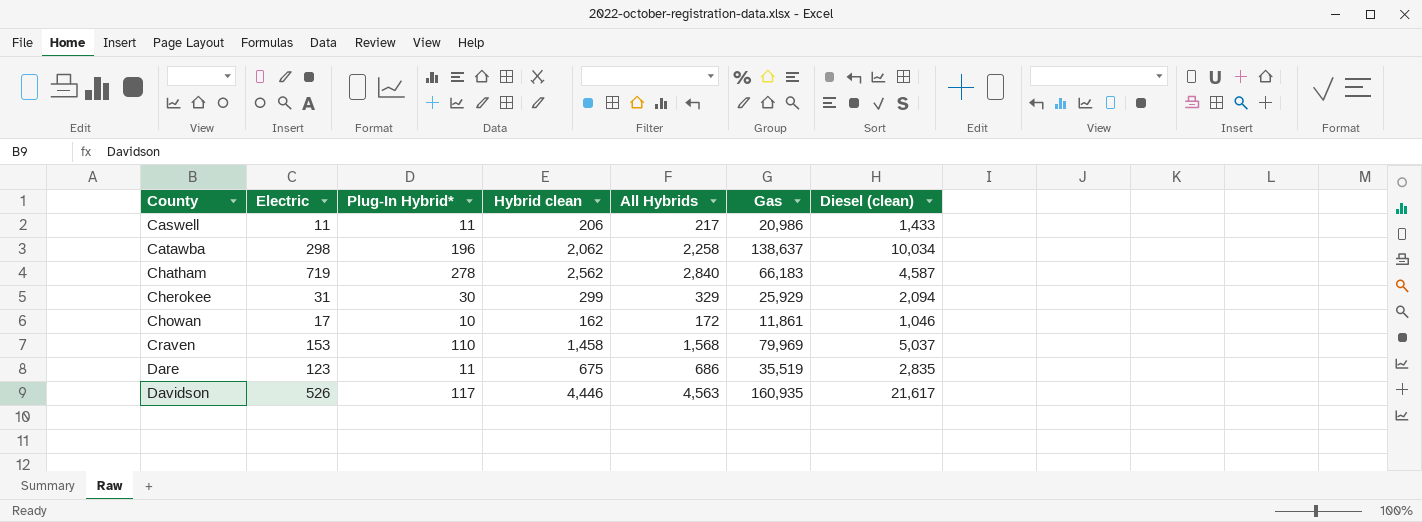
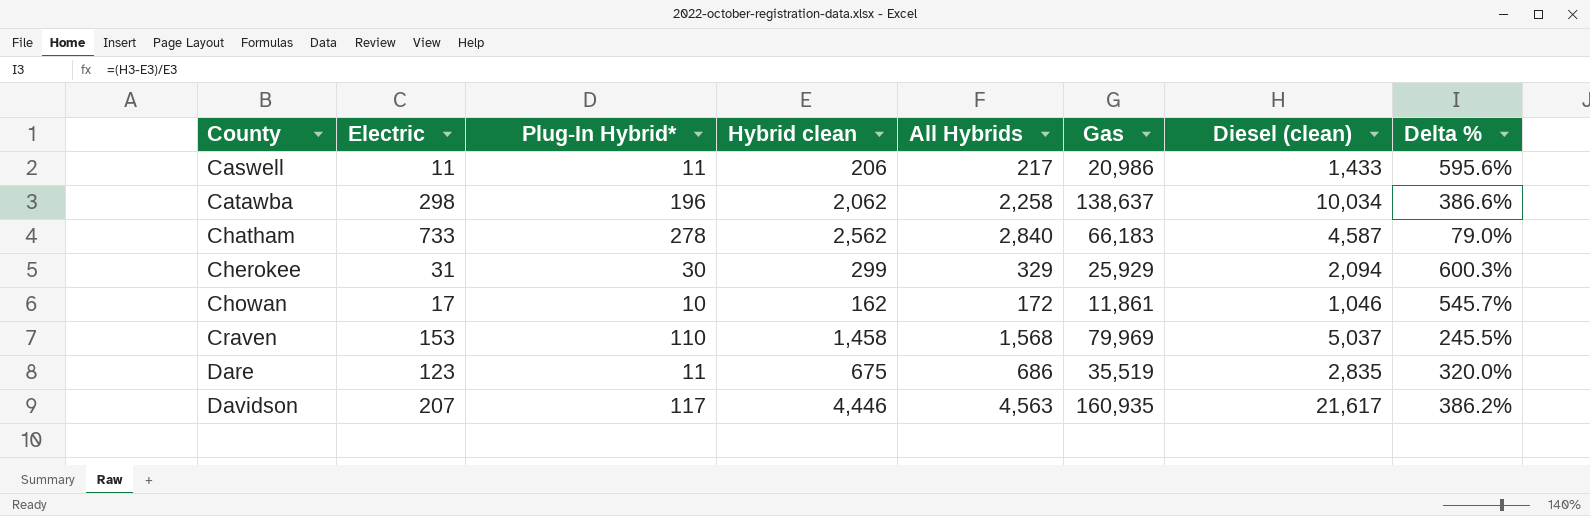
column Delta % | formula: none -> ([Diesel (clean)] - [Hybrid clean]) / [Hybrid clean]
Chatham | Electric: 719 -> 733
Davidson | Electric: 526 -> 207

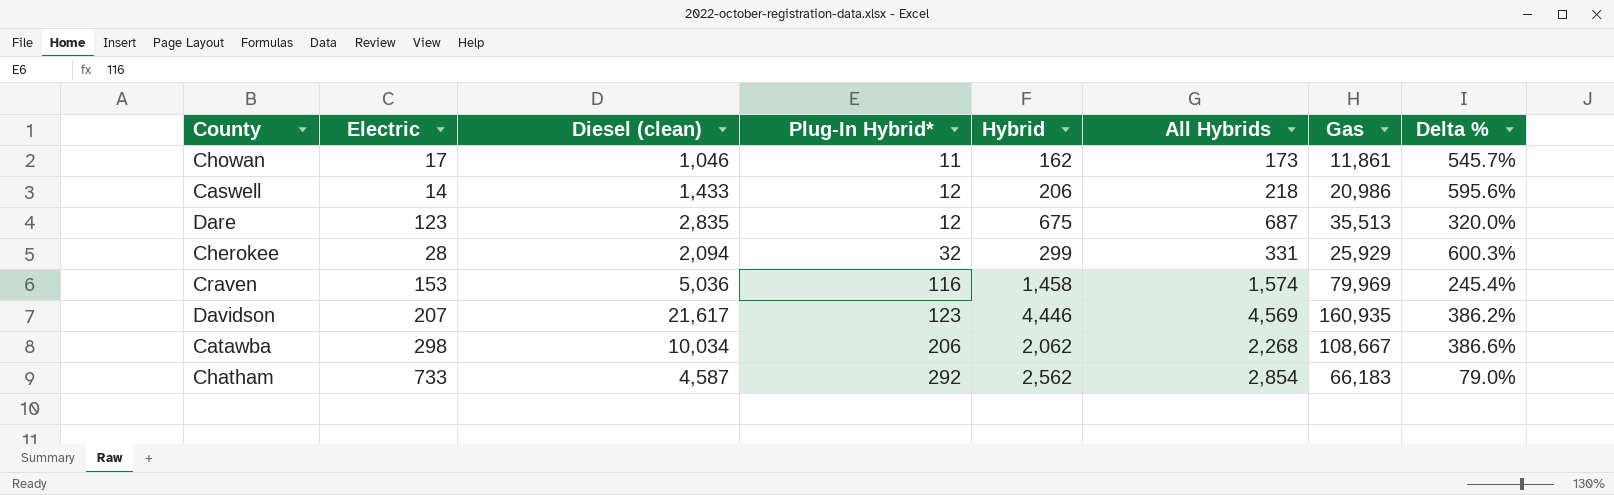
row order: County ascending -> Plug-In Hybrid* ascending
column Diesel (clean) | position: 7 -> 3
column name: Hybrid clean -> Hybrid
Chowan | Plug-In Hybrid*: 10 -> 11
Chowan | All Hybrids: 172 -> 173
Caswell | Electric: 11 -> 14
Caswell | Plug-In Hybrid*: 11 -> 12
Caswell | All Hybrids: 217 -> 218
Dare | Plug-In Hybrid*: 11 -> 12
Dare | All Hybrids: 686 -> 687
Dare | Gas: 35,519 -> 35,513
Cherokee | Electric: 31 -> 28
Cherokee | Plug-In Hybrid*: 30 -> 32
Cherokee | All Hybrids: 329 -> 331
Craven | Diesel (clean): 5,037 -> 5,036
Craven | Plug-In Hybrid*: 110 -> 116
Craven | All Hybrids: 1,568 -> 1,574
Craven | Delta %: 245.5% -> 245.4%
Davidson | Plug-In Hybrid*: 117 -> 123
Davidson | All Hybrids: 4,563 -> 4,569
Catawba | Plug-In Hybrid*: 196 -> 206
Catawba | All Hybrids: 2,258 -> 2,268
Catawba | Gas: 138,637 -> 108,667
Chatham | Plug-In Hybrid*: 278 -> 292
Chatham | All Hybrids: 2,840 -> 2,854

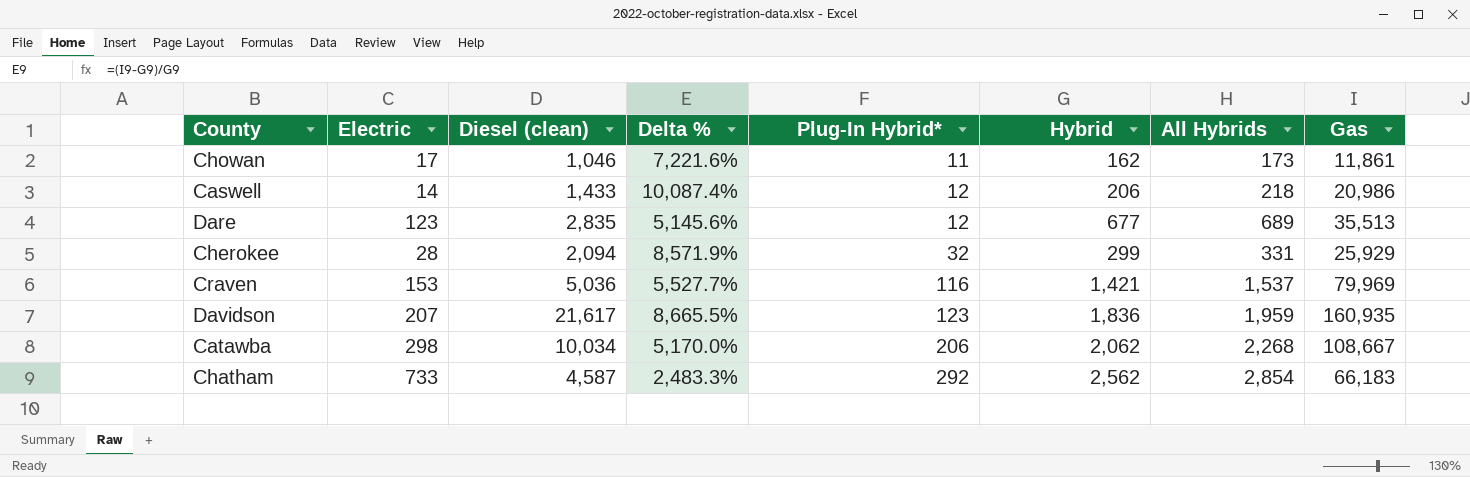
column Delta % | formula: ([Diesel (clean)] - [Hybrid]) / [Hybrid] -> ([Gas] - [Hybrid]) / [Hybrid]
column Delta % | position: 8 -> 4
Dare | Hybrid: 675 -> 677
Dare | All Hybrids: 687 -> 689
Craven | Hybrid: 1,458 -> 1,421
Craven | All Hybrids: 1,574 -> 1,537
Davidson | Hybrid: 4,446 -> 1,836
Davidson | All Hybrids: 4,569 -> 1,959

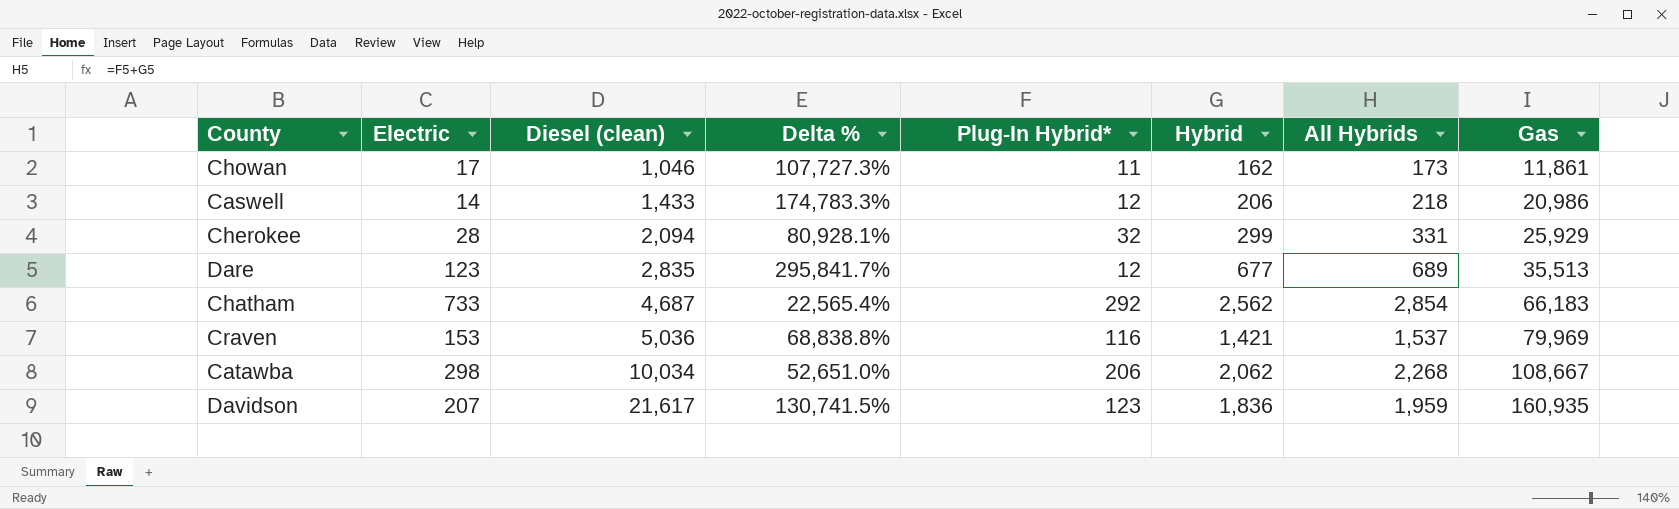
row order: Plug-In Hybrid* ascending -> Diesel (clean) ascending
column Delta % | formula: ([Gas] - [Hybrid]) / [Hybrid] -> ([Gas] - [Plug-In Hybrid*]) / [Plug-In Hybrid*]
Chatham | Diesel (clean): 4,587 -> 4,687

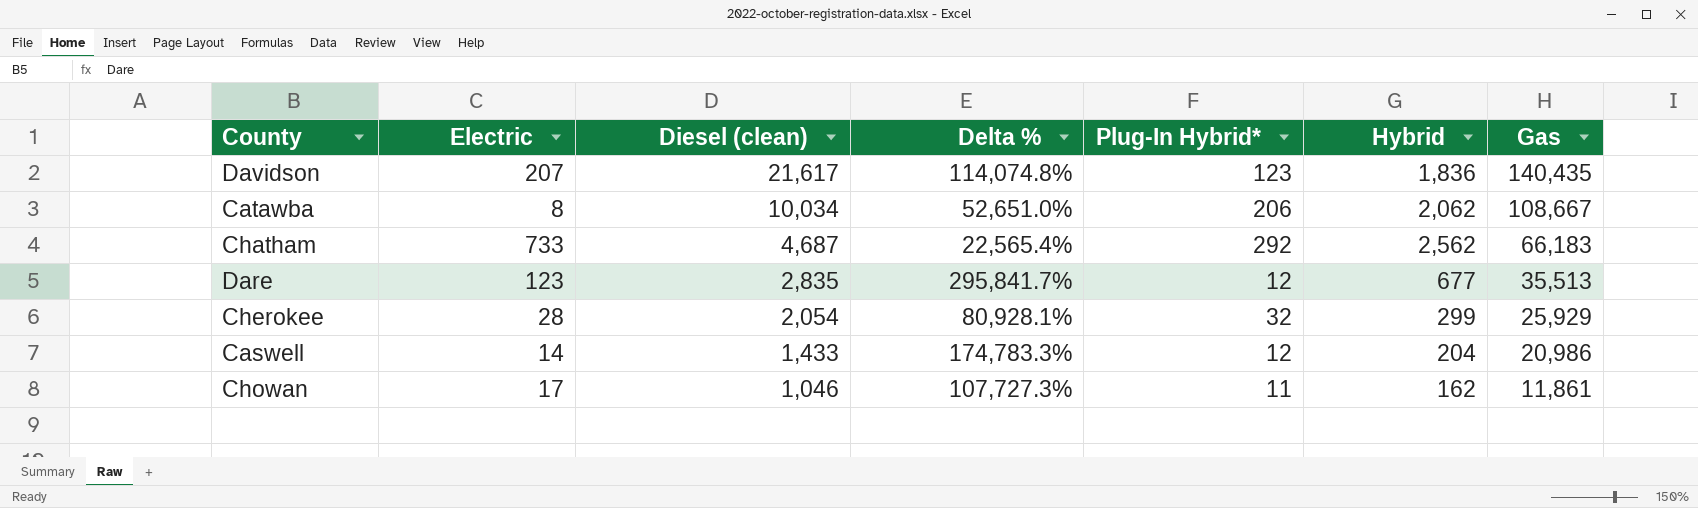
row order: Diesel (clean) ascending -> Diesel (clean) descending
column All Hybrids | formula: [Plug-In Hybrid*] + [Hybrid] -> none
row Craven: 153 | 5,036 | 68,838.8% | 116 | 1,421 | 1,537 | 79,969 -> none
Davidson | Delta %: 130,741.5% -> 114,074.8%
Davidson | Gas: 160,935 -> 140,435
Catawba | Electric: 298 -> 8
Cherokee | Diesel (clean): 2,094 -> 2,054
Caswell | Hybrid: 206 -> 204

